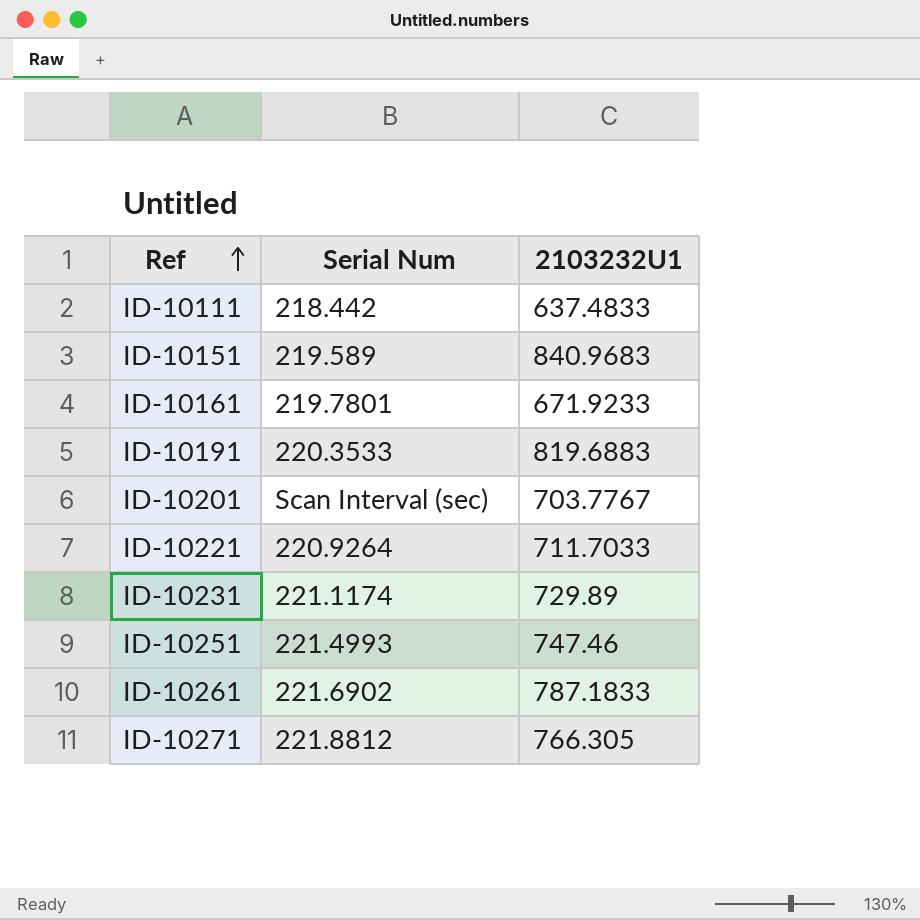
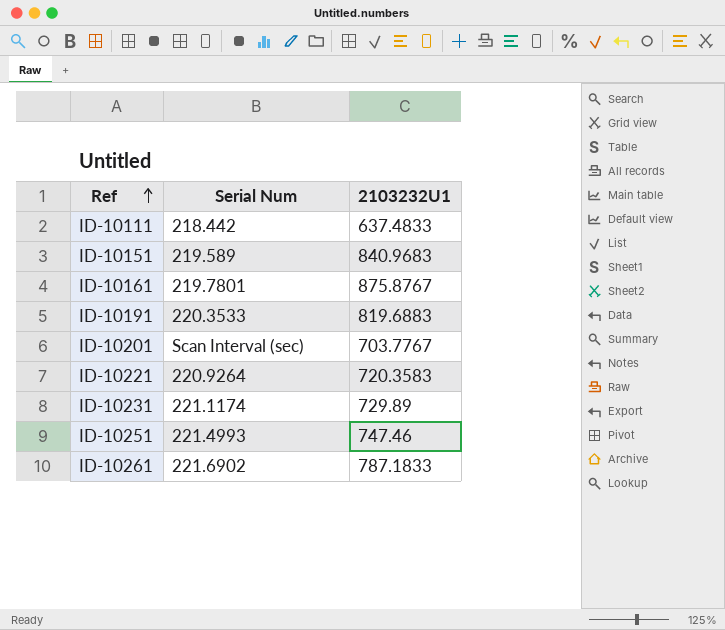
row ID-10271: 221.8812 | 766.305 -> none
ID-10161 | 2103232U1: 671.9233 -> 875.8767
ID-10221 | 2103232U1: 711.7033 -> 720.3583

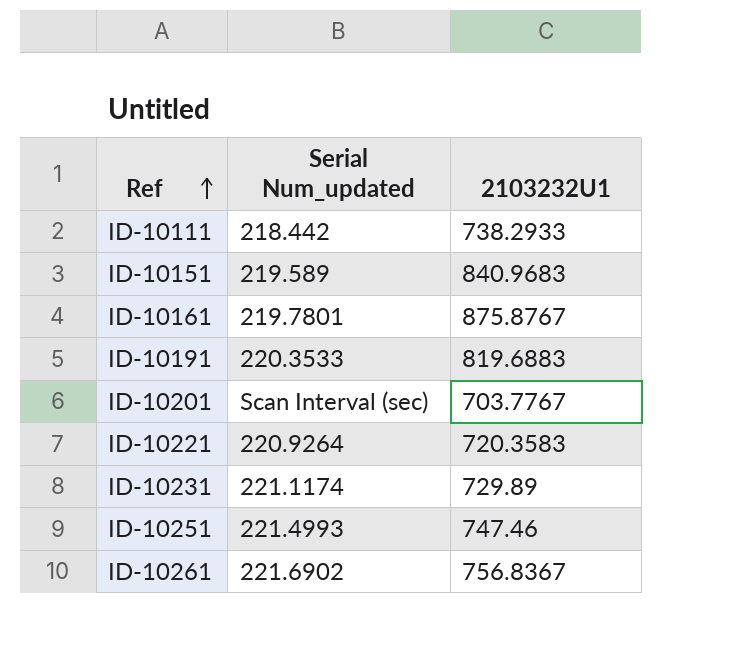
column name: Serial Num -> Serial Num_updated
ID-10111 | 2103232U1: 637.4833 -> 738.2933
ID-10261 | 2103232U1: 787.1833 -> 756.8367

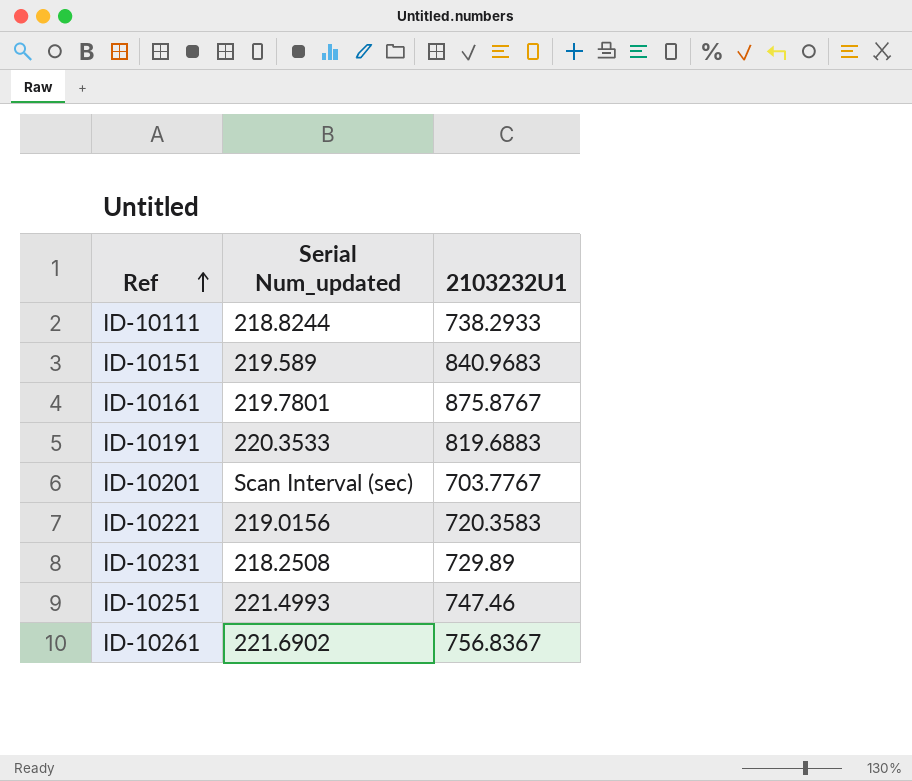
ID-10111 | Serial Num_updated: 218.442 -> 218.8244
ID-10221 | Serial Num_updated: 220.9264 -> 219.0156
ID-10231 | Serial Num_updated: 221.1174 -> 218.2508

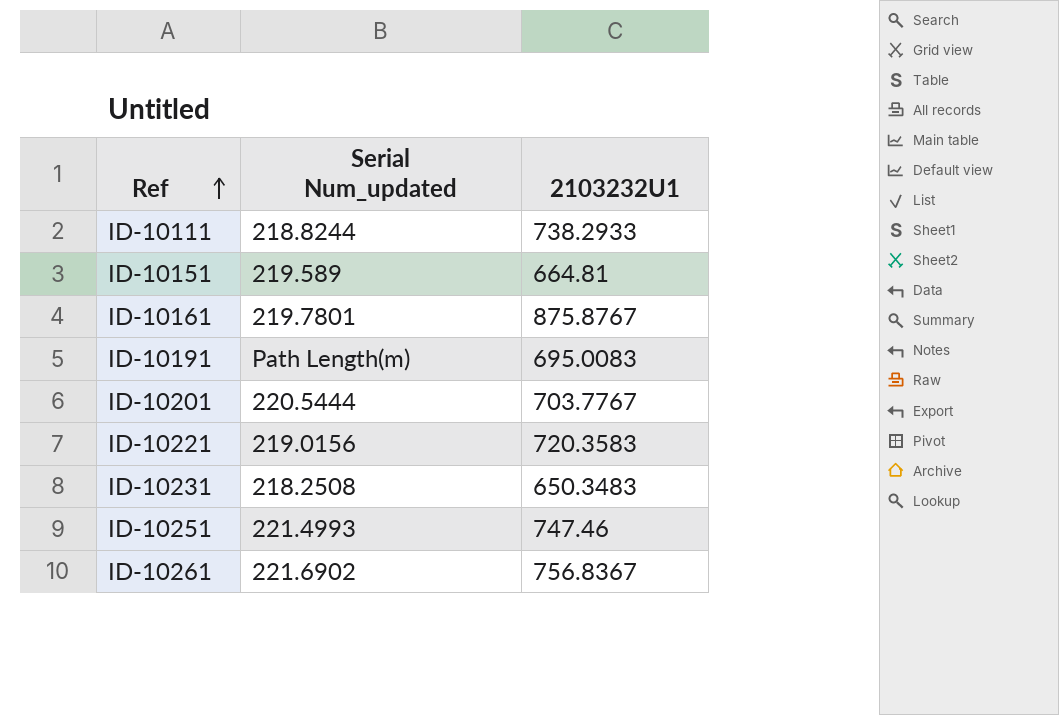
ID-10151 | 2103232U1: 840.9683 -> 664.81
ID-10191 | Serial Num_updated: 220.3533 -> Path Length(m)
ID-10191 | 2103232U1: 819.6883 -> 695.0083
ID-10201 | Serial Num_updated: Scan Interval (sec) -> 220.5444
ID-10231 | 2103232U1: 729.89 -> 650.3483

